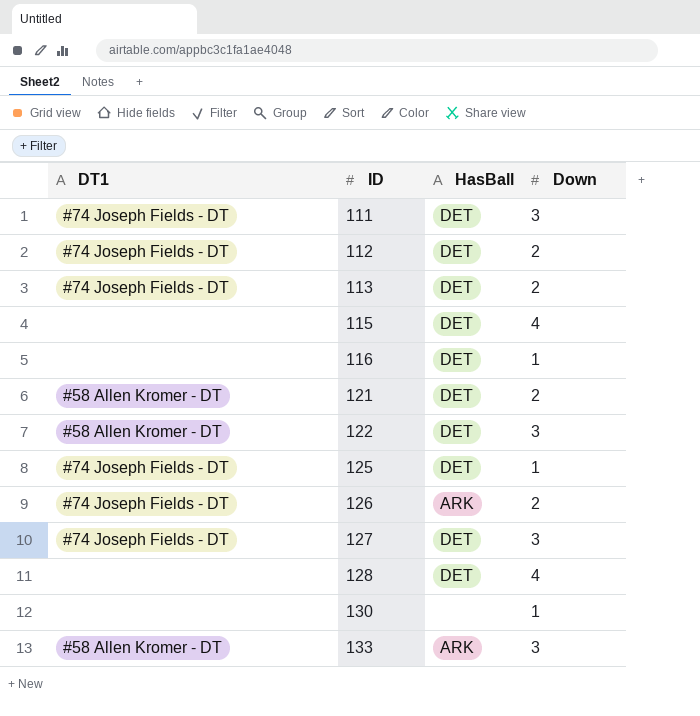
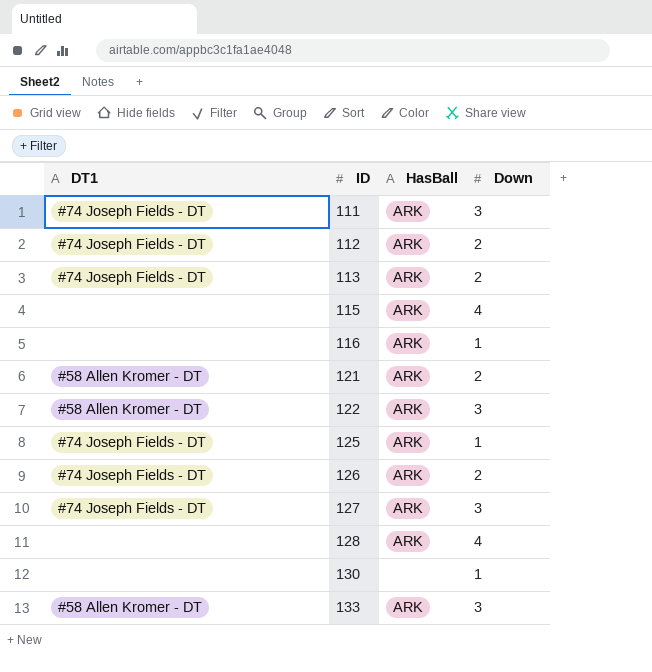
111 | HasBall: DET -> ARK
112 | HasBall: DET -> ARK
113 | HasBall: DET -> ARK
115 | HasBall: DET -> ARK
116 | HasBall: DET -> ARK
121 | HasBall: DET -> ARK
122 | HasBall: DET -> ARK
125 | HasBall: DET -> ARK
127 | HasBall: DET -> ARK
128 | HasBall: DET -> ARK

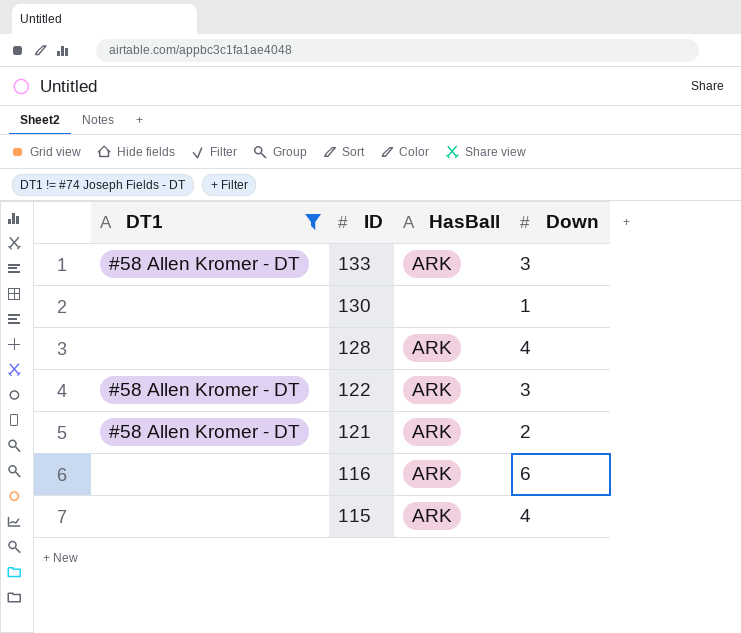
filter: none -> DT1 != #74 Joseph Fields - DT
row order: ID ascending -> ID descending
116 | Down: 1 -> 6

